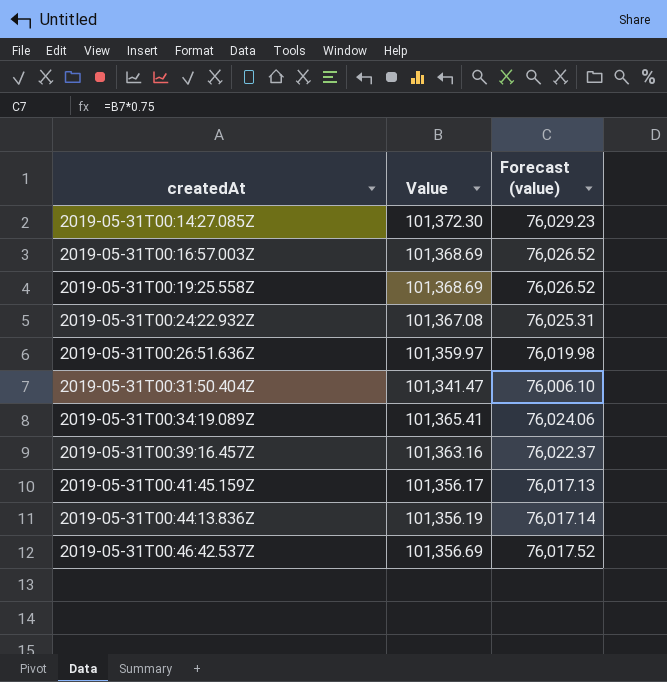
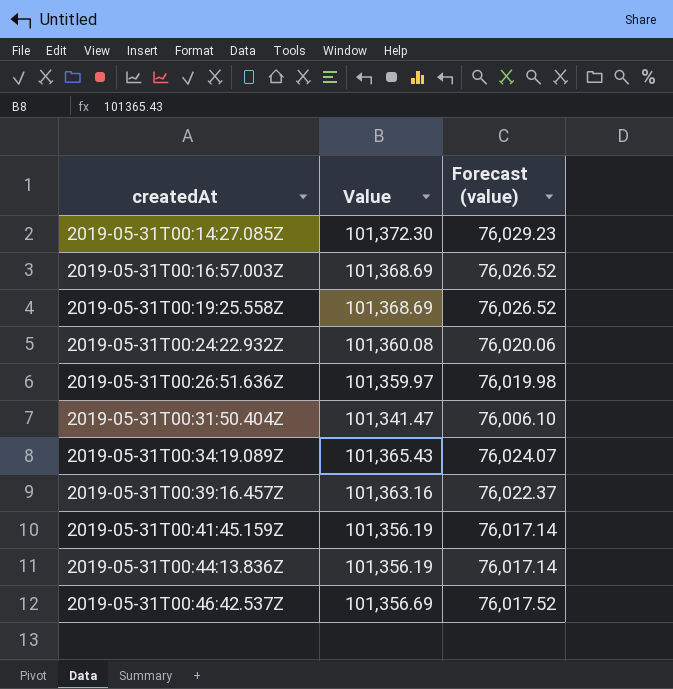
2019-05-31T00:24:22.932Z | Value: 101,367.08 -> 101,360.08
2019-05-31T00:24:22.932Z | Forecast (value): 76,025.31 -> 76,020.06
2019-05-31T00:34:19.089Z | Value: 101,365.41 -> 101,365.43
2019-05-31T00:34:19.089Z | Forecast (value): 76,024.06 -> 76,024.07
2019-05-31T00:41:45.159Z | Value: 101,356.17 -> 101,356.19
2019-05-31T00:41:45.159Z | Forecast (value): 76,017.13 -> 76,017.14

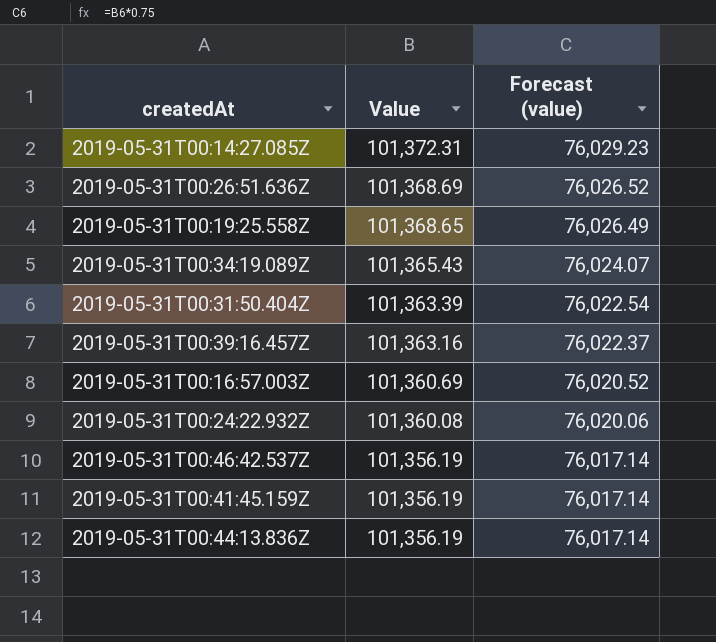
row order: createdAt ascending -> Value descending
2019-05-31T00:14:27.085Z | Value: 101,372.30 -> 101,372.31
2019-05-31T00:26:51.636Z | Value: 101,359.97 -> 101,368.69
2019-05-31T00:26:51.636Z | Forecast (value): 76,019.98 -> 76,026.52
2019-05-31T00:19:25.558Z | Value: 101,368.69 -> 101,368.65
2019-05-31T00:19:25.558Z | Forecast (value): 76,026.52 -> 76,026.49
2019-05-31T00:31:50.404Z | Value: 101,341.47 -> 101,363.39
2019-05-31T00:31:50.404Z | Forecast (value): 76,006.10 -> 76,022.54
2019-05-31T00:16:57.003Z | Value: 101,368.69 -> 101,360.69
2019-05-31T00:16:57.003Z | Forecast (value): 76,026.52 -> 76,020.52
2019-05-31T00:46:42.537Z | Value: 101,356.69 -> 101,356.19
2019-05-31T00:46:42.537Z | Forecast (value): 76,017.52 -> 76,017.14

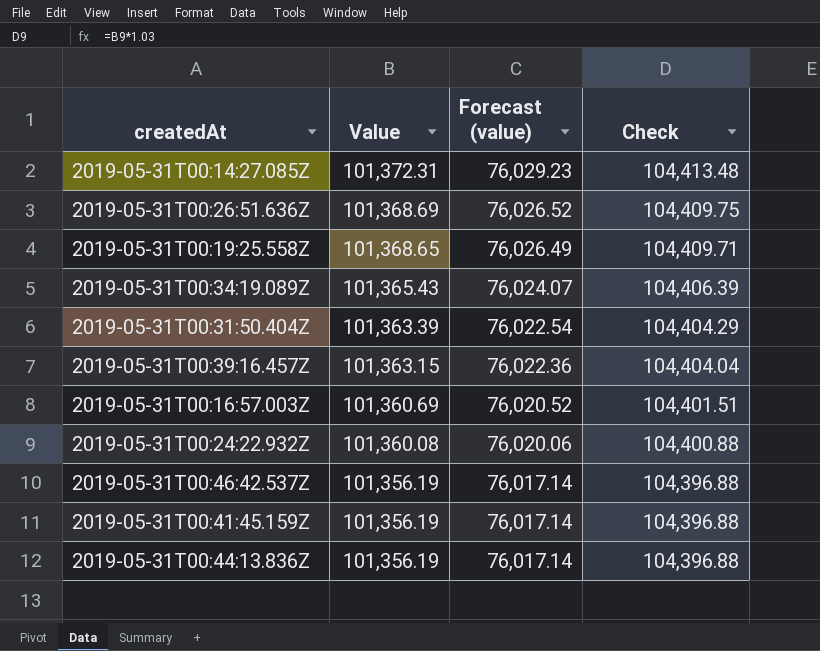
column Check | formula: none -> [Value] * 1.03
2019-05-31T00:39:16.457Z | Value: 101,363.16 -> 101,363.15
2019-05-31T00:39:16.457Z | Forecast (value): 76,022.37 -> 76,022.36

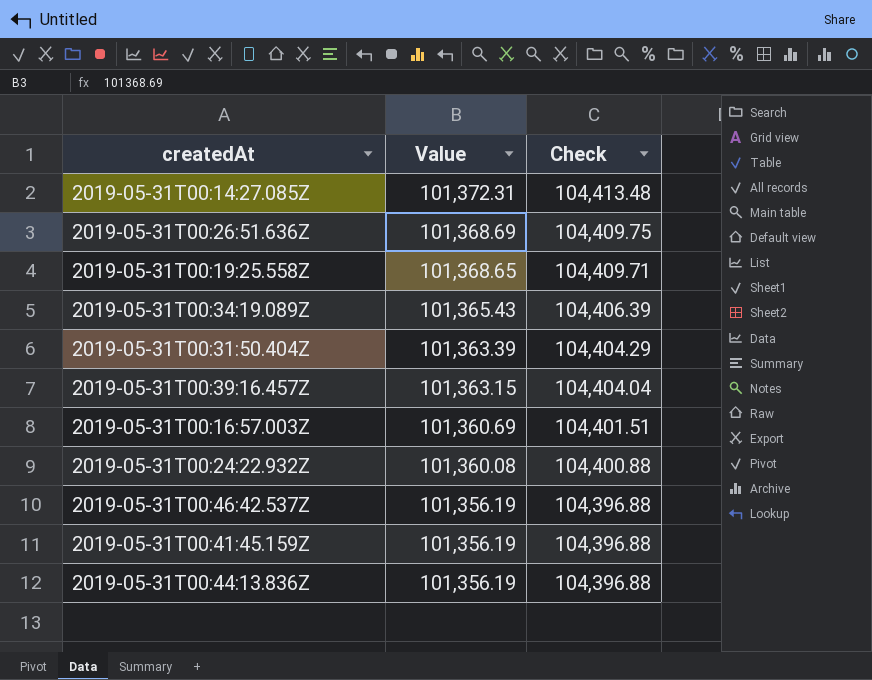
column Forecast (value) | formula: [Value] * 0.75 -> none

